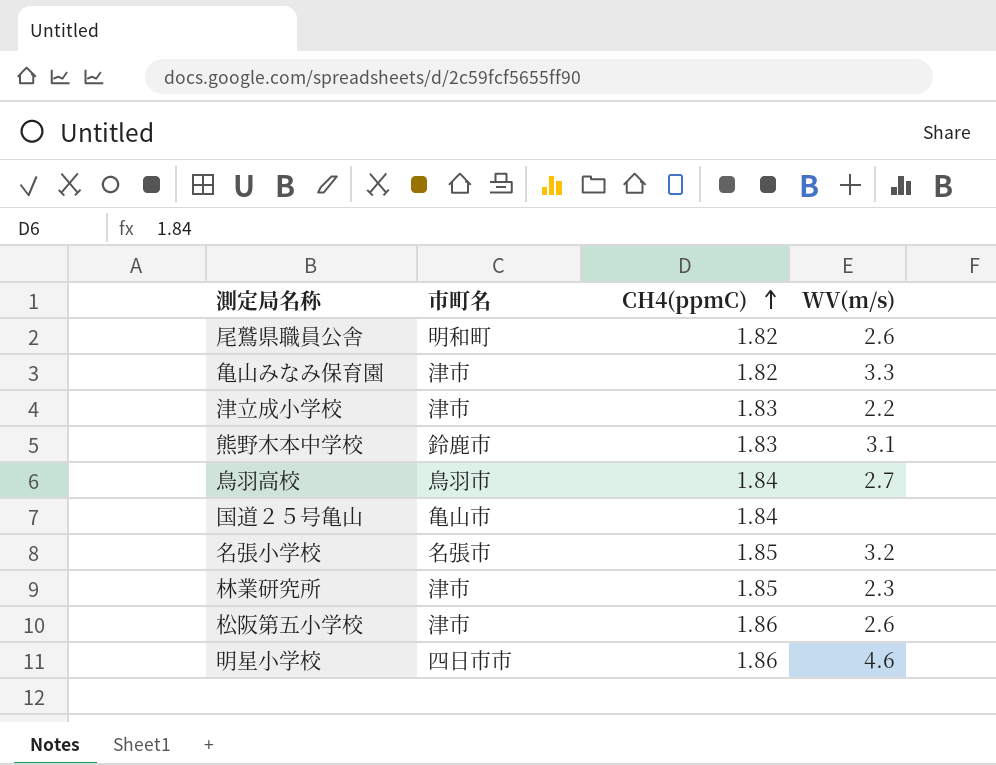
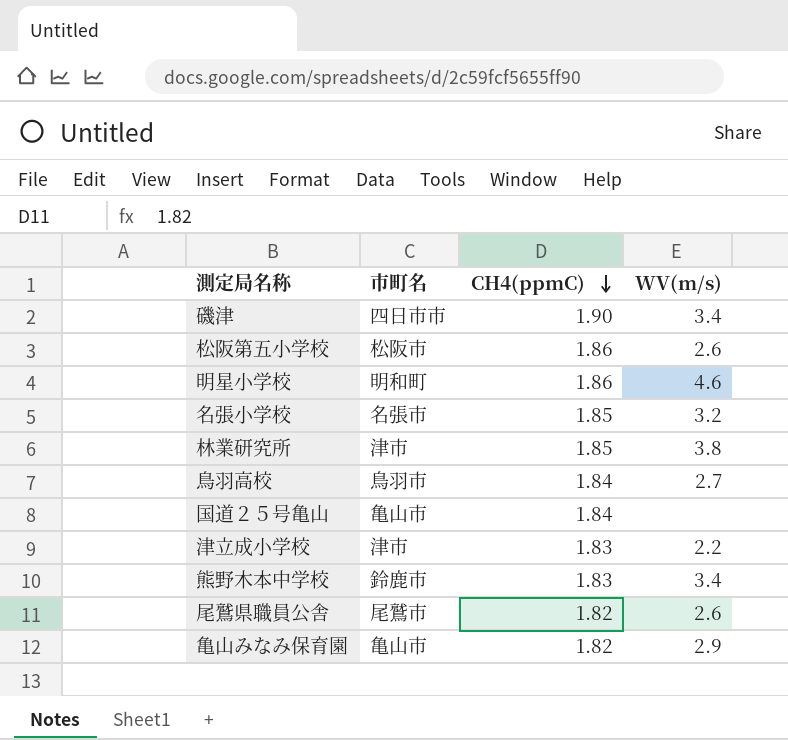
row order: CH4(ppmC) ascending -> CH4(ppmC) descending
row 磯津: none -> 四日市市 | 1.90 | 3.4
松阪第五小学校 | 市町名: 津市 -> 松阪市
明星小学校 | 市町名: 四日市市 -> 明和町
林業研究所 | WV(m/s): 2.3 -> 3.8
熊野木本中学校 | WV(m/s): 3.1 -> 3.4
尾鷲県職員公舎 | 市町名: 明和町 -> 尾鷲市
亀山みなみ保育園 | 市町名: 津市 -> 亀山市
亀山みなみ保育園 | WV(m/s): 3.3 -> 2.9

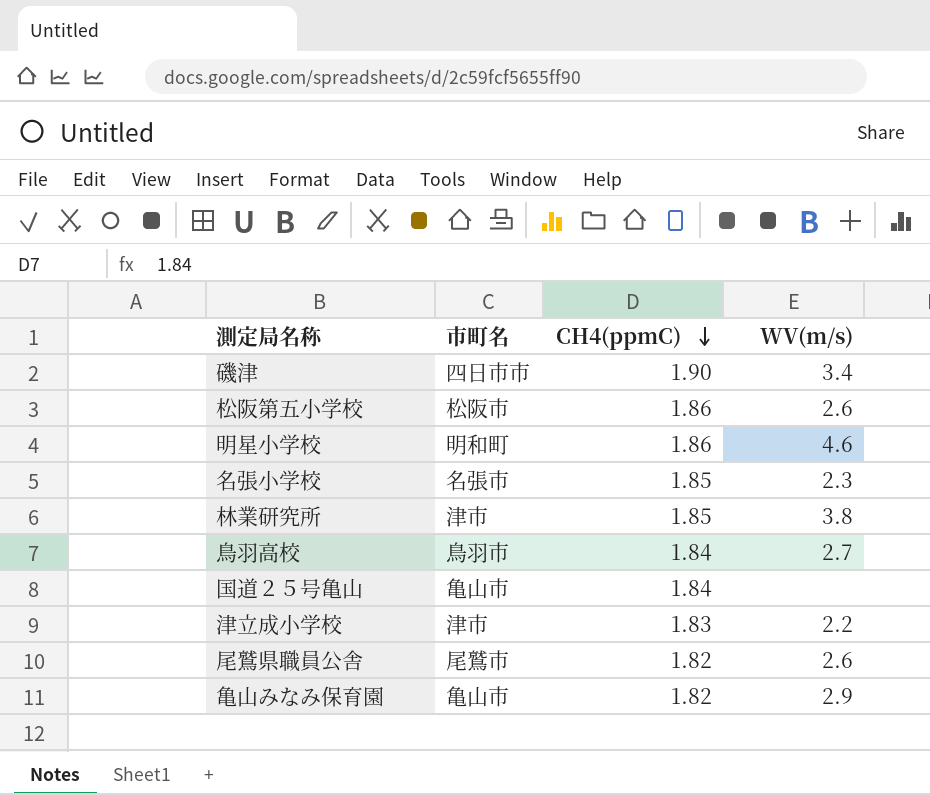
row 熊野木本中学校: 鈴鹿市 | 1.83 | 3.4 -> none
名張小学校 | WV(m/s): 3.2 -> 2.3

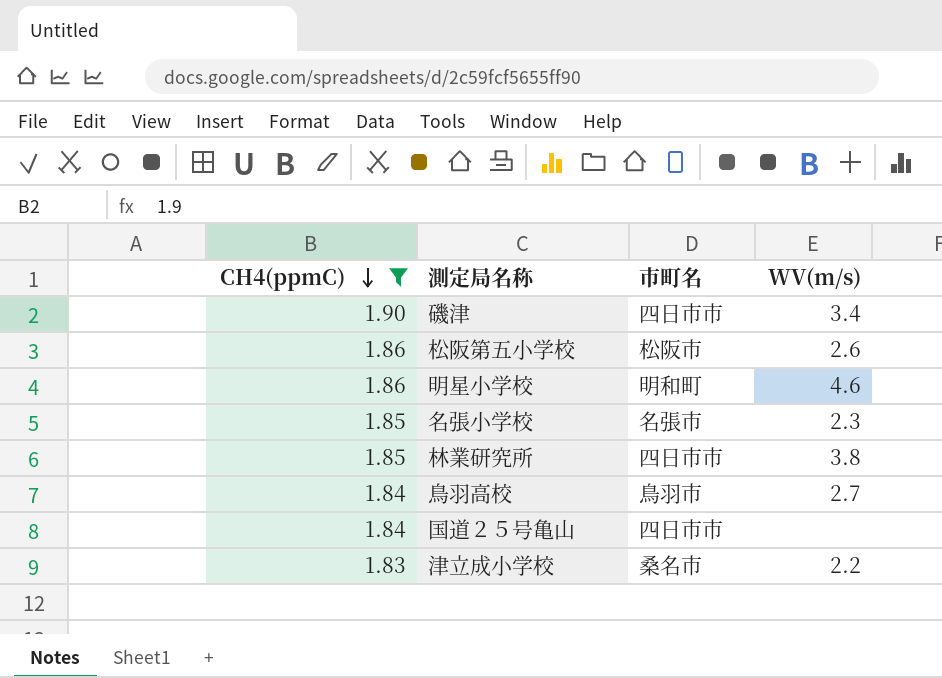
filter: none -> CH4(ppmC) != 1.82
column CH4(ppmC) | position: 3 -> 1
林業研究所 | 市町名: 津市 -> 四日市市
国道２５号亀山 | 市町名: 亀山市 -> 四日市市
津立成小学校 | 市町名: 津市 -> 桑名市

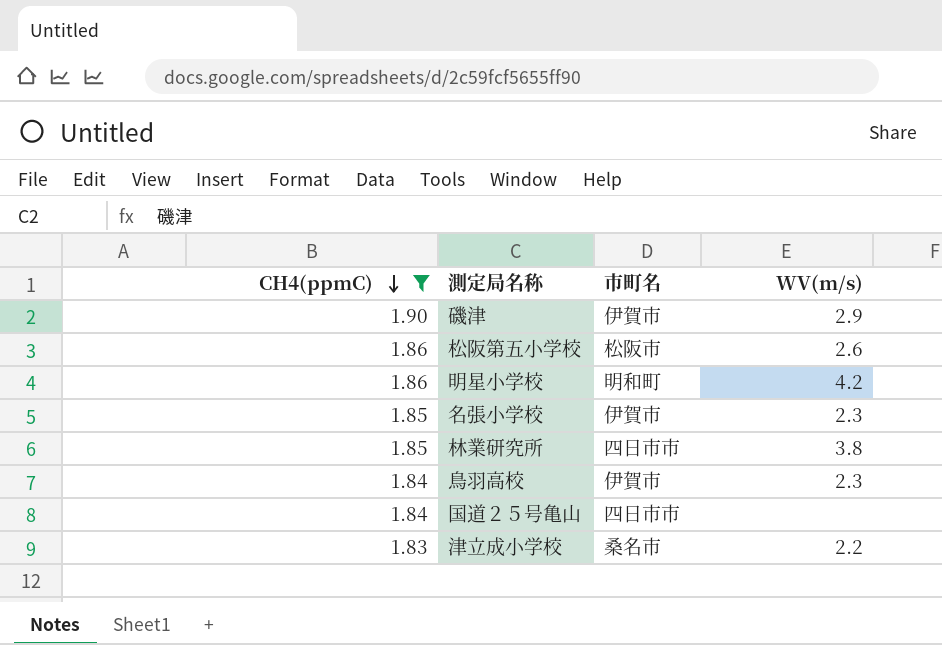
磯津 | 市町名: 四日市市 -> 伊賀市
磯津 | WV(m/s): 3.4 -> 2.9
明星小学校 | WV(m/s): 4.6 -> 4.2
名張小学校 | 市町名: 名張市 -> 伊賀市
鳥羽高校 | 市町名: 鳥羽市 -> 伊賀市
鳥羽高校 | WV(m/s): 2.7 -> 2.3

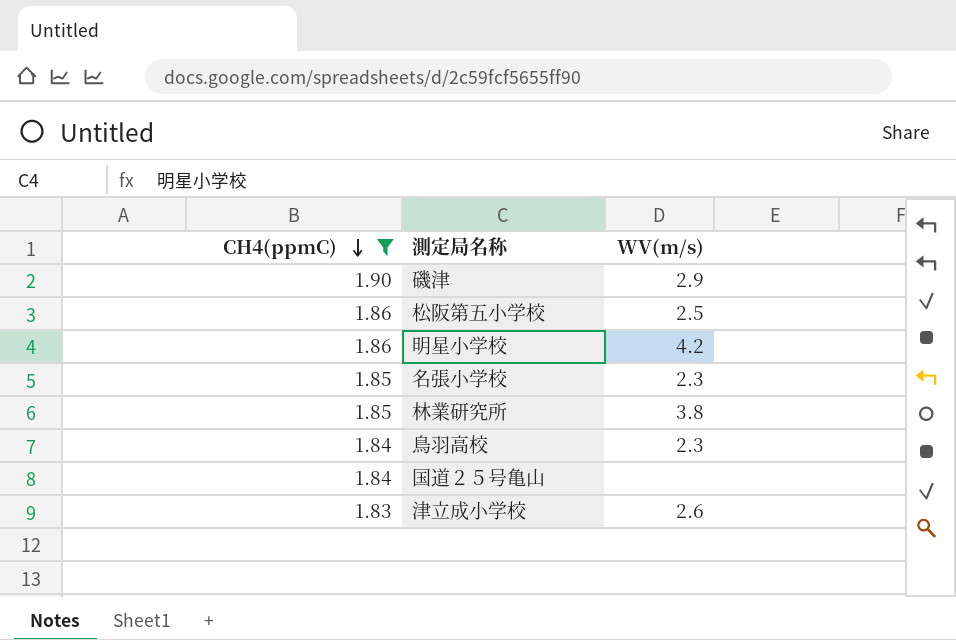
column 市町名 | position: 3 -> none
松阪第五小学校 | WV(m/s): 2.6 -> 2.5
津立成小学校 | WV(m/s): 2.2 -> 2.6

